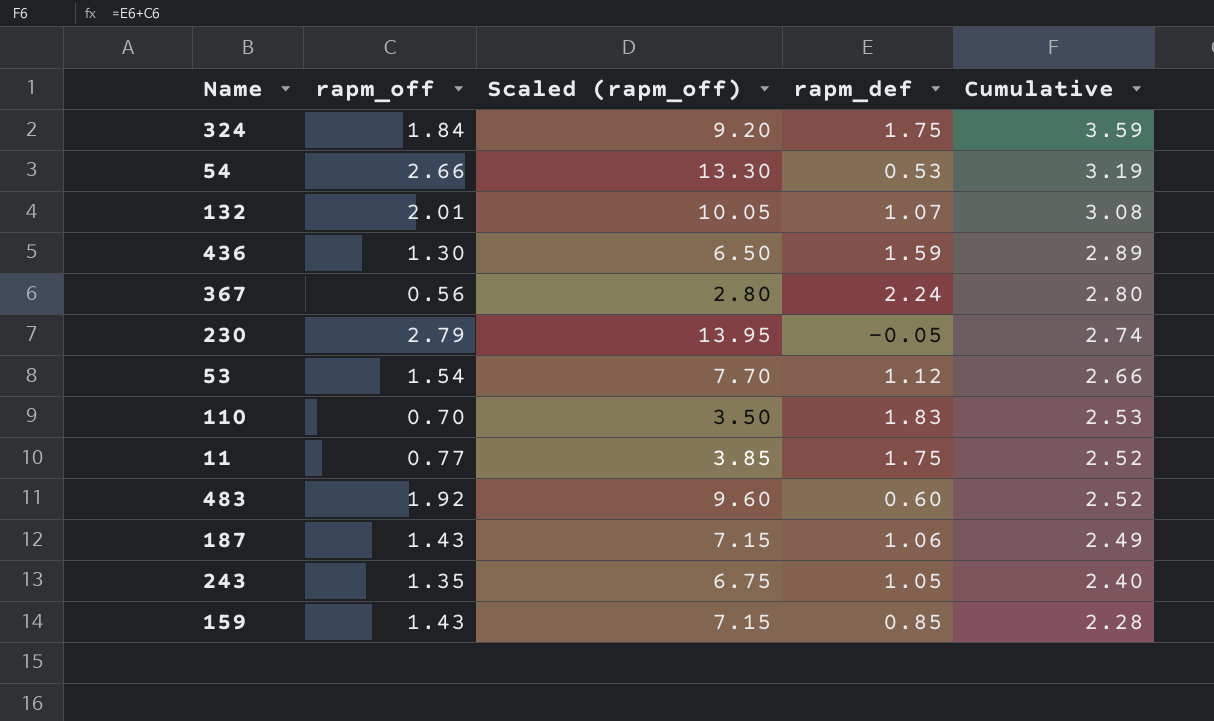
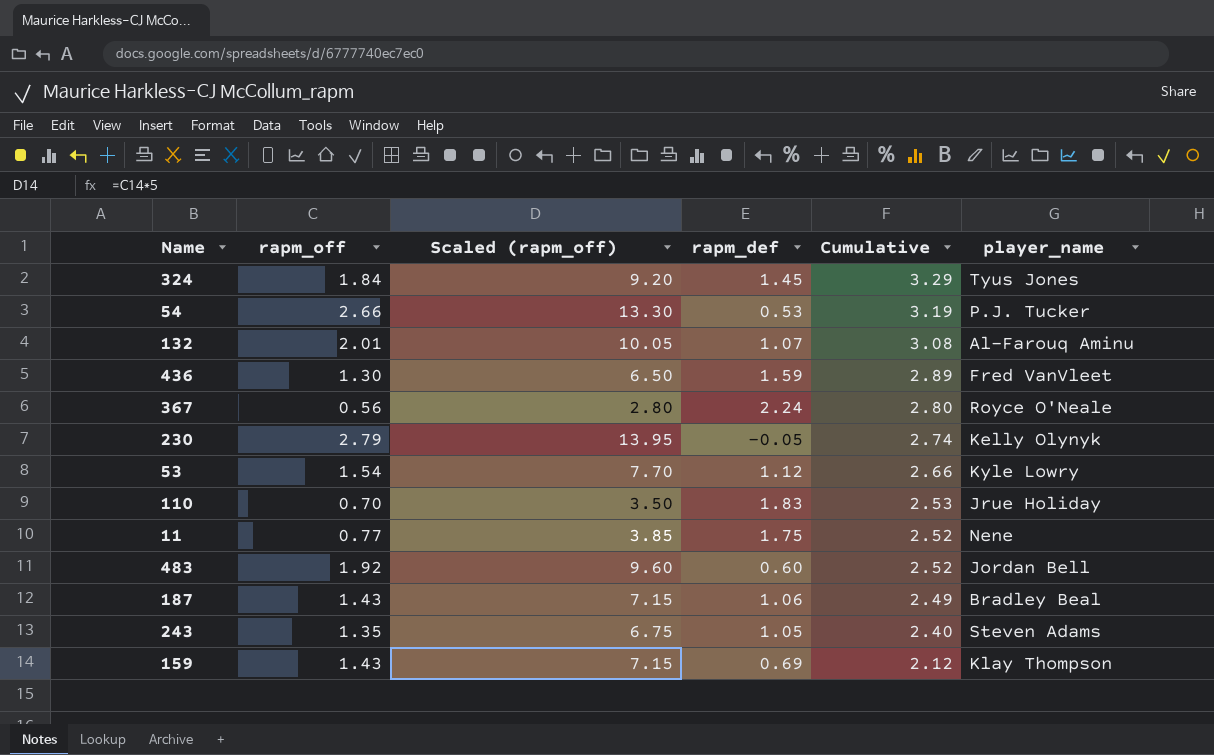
column player_name | position: none -> 6
324 | rapm_def: 1.75 -> 1.45
324 | Cumulative: 3.59 -> 3.29
159 | rapm_def: 0.85 -> 0.69
159 | Cumulative: 2.28 -> 2.12

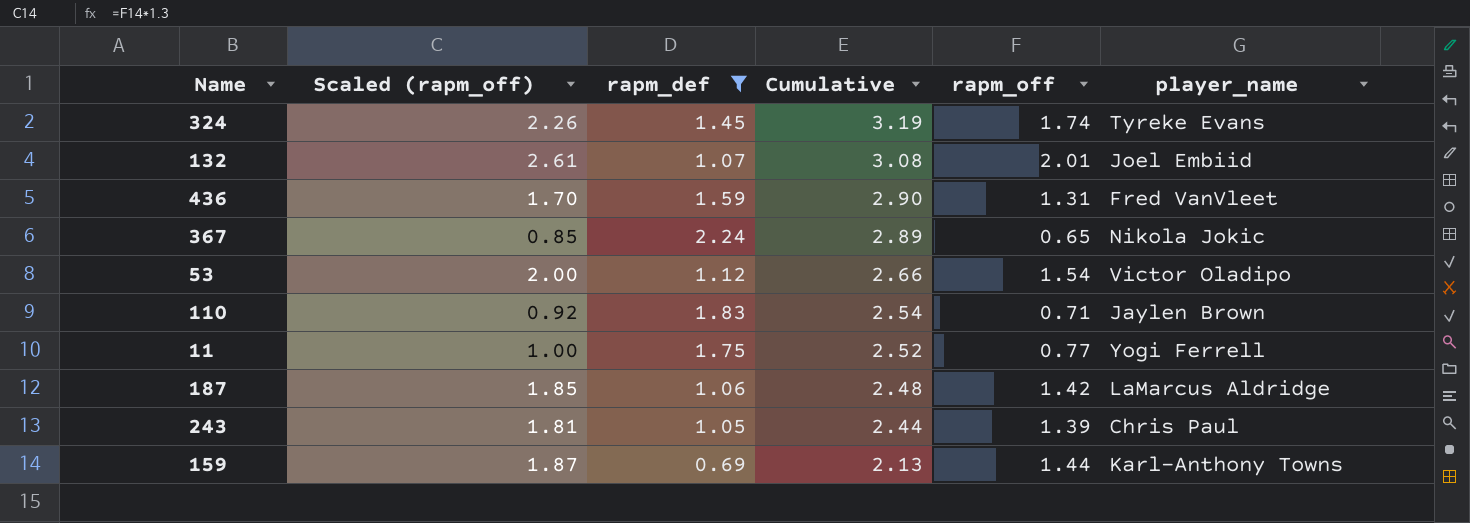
filter: none -> rapm_def >= 0.69
column Scaled (rapm_off) | formula: [rapm_off] * 5 -> [rapm_off] * 1.3
column rapm_off | position: 2 -> 5
324 | Cumulative: 3.29 -> 3.19
324 | rapm_off: 1.84 -> 1.74
324 | player_name: Tyus Jones -> Tyreke Evans
132 | player_name: Al-Farouq Aminu -> Joel Embiid
436 | Cumulative: 2.89 -> 2.90
436 | rapm_off: 1.30 -> 1.31
367 | Cumulative: 2.80 -> 2.89
367 | rapm_off: 0.56 -> 0.65
367 | player_name: Royce O'Neale -> Nikola Jokic
53 | player_name: Kyle Lowry -> Victor Oladipo
110 | Cumulative: 2.53 -> 2.54
110 | rapm_off: 0.70 -> 0.71
110 | player_name: Jrue Holiday -> Jaylen Brown
11 | player_name: Nene -> Yogi Ferrell
187 | Cumulative: 2.49 -> 2.48
187 | rapm_off: 1.43 -> 1.42
187 | player_name: Bradley Beal -> LaMarcus Aldridge
243 | Cumulative: 2.40 -> 2.44
243 | rapm_off: 1.35 -> 1.39
243 | player_name: Steven Adams -> Chris Paul
159 | Cumulative: 2.12 -> 2.13
159 | rapm_off: 1.43 -> 1.44
159 | player_name: Klay Thompson -> Karl-Anthony Towns

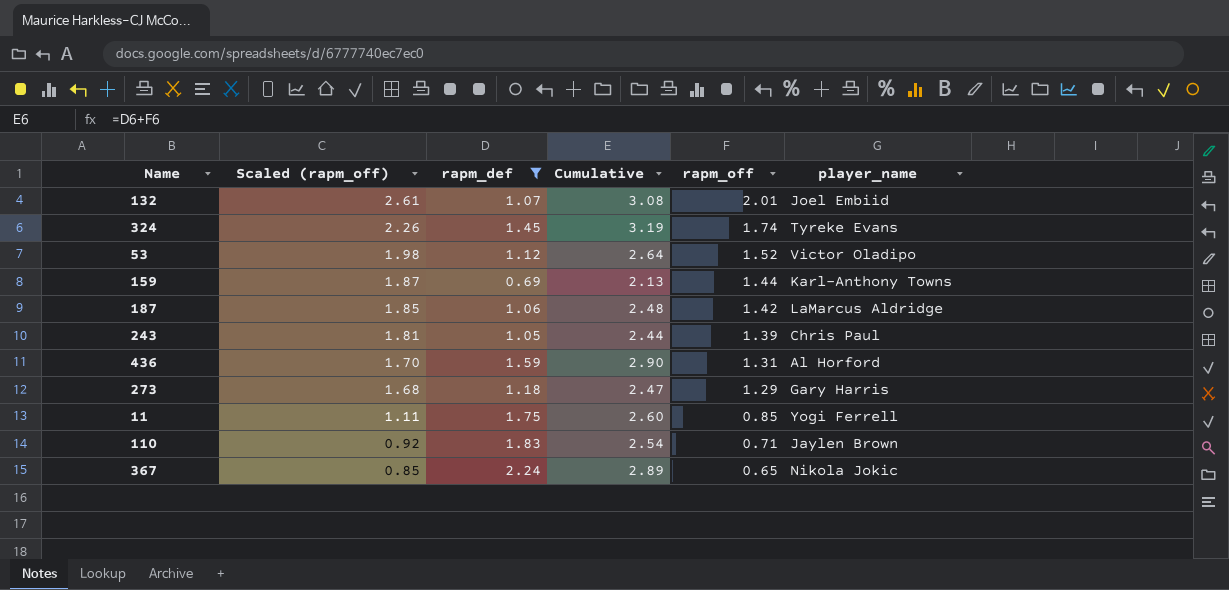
row order: Cumulative descending -> Scaled (rapm_off) descending
53 | Scaled (rapm_off): 2.00 -> 1.98
53 | Cumulative: 2.66 -> 2.64
53 | rapm_off: 1.54 -> 1.52
436 | player_name: Fred VanVleet -> Al Horford
row 273: none -> 1.68 | 1.18 | 2.47 | 1.29 | Gary Harris
11 | Scaled (rapm_off): 1.00 -> 1.11
11 | Cumulative: 2.52 -> 2.60
11 | rapm_off: 0.77 -> 0.85

